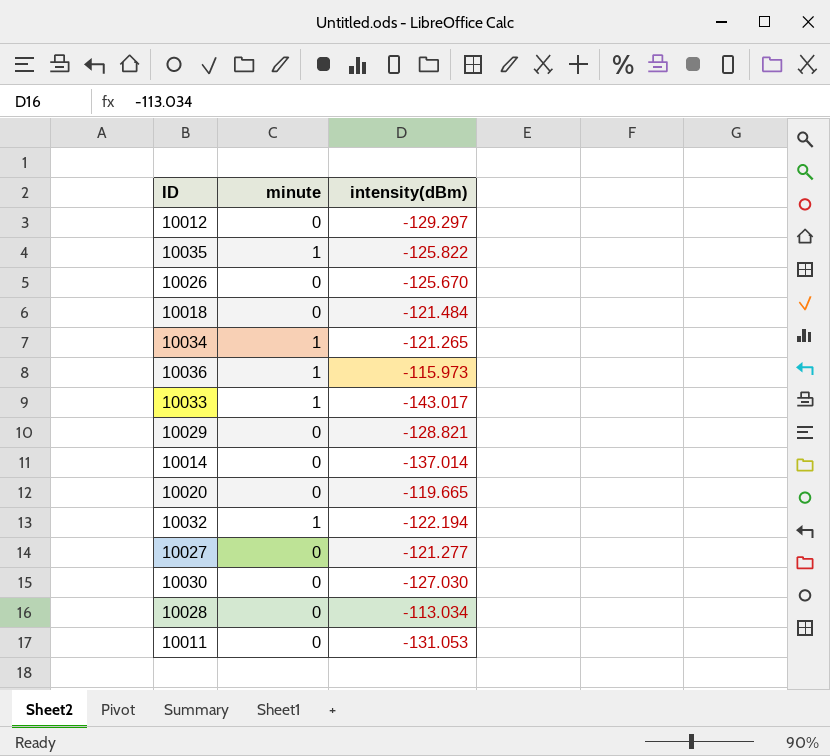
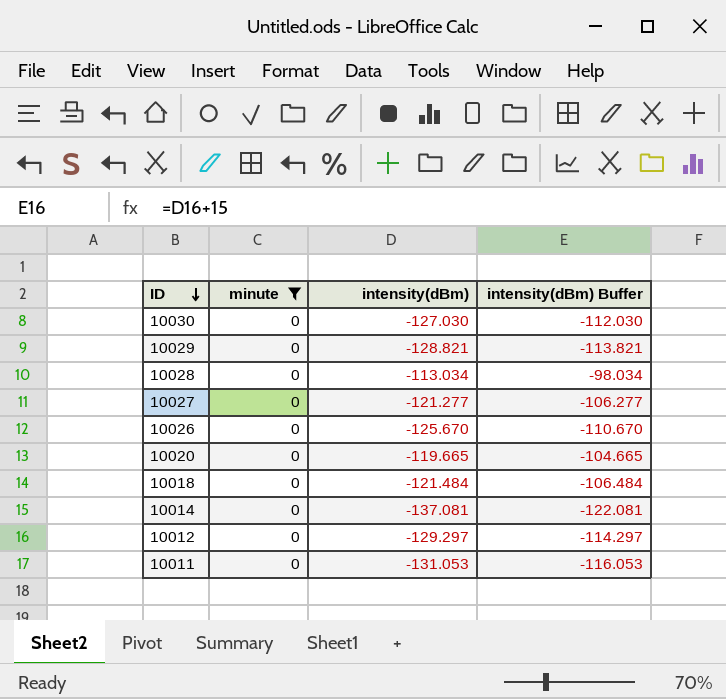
filter: none -> minute = 0
row order: none -> ID descending
column intensity(dBm) Buffer | formula: none -> [intensity(dBm)] + 15
10014 | intensity(dBm): -137.014 -> -137.081

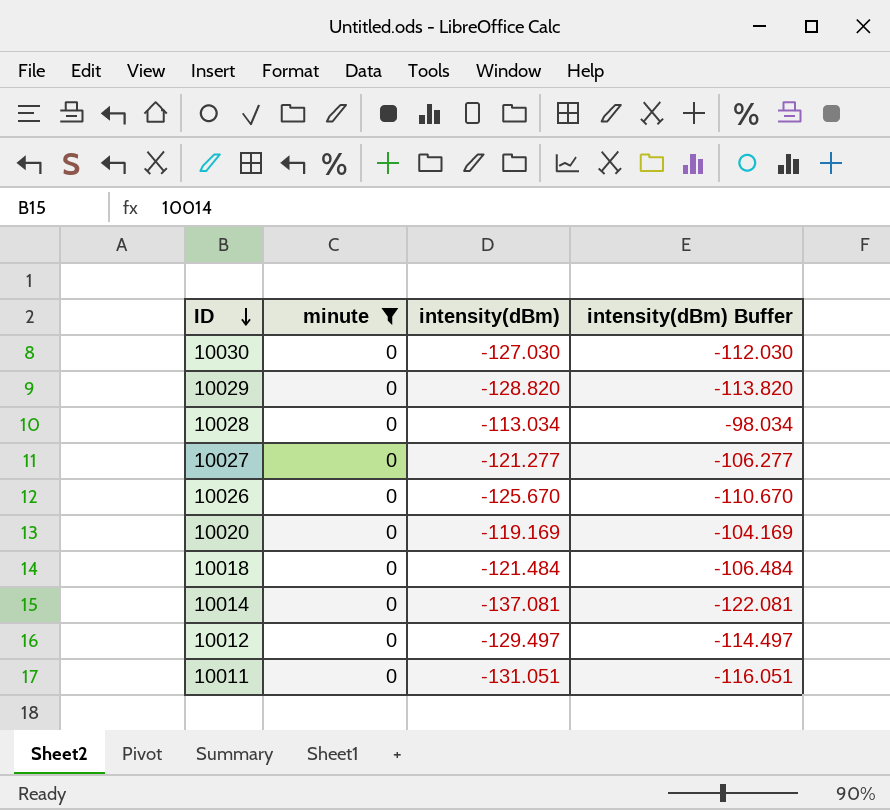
10029 | intensity(dBm): -128.821 -> -128.820
10029 | intensity(dBm) Buffer: -113.821 -> -113.820
10020 | intensity(dBm): -119.665 -> -119.169
10020 | intensity(dBm) Buffer: -104.665 -> -104.169
10012 | intensity(dBm): -129.297 -> -129.497
10012 | intensity(dBm) Buffer: -114.297 -> -114.497
10011 | intensity(dBm): -131.053 -> -131.051
10011 | intensity(dBm) Buffer: -116.053 -> -116.051

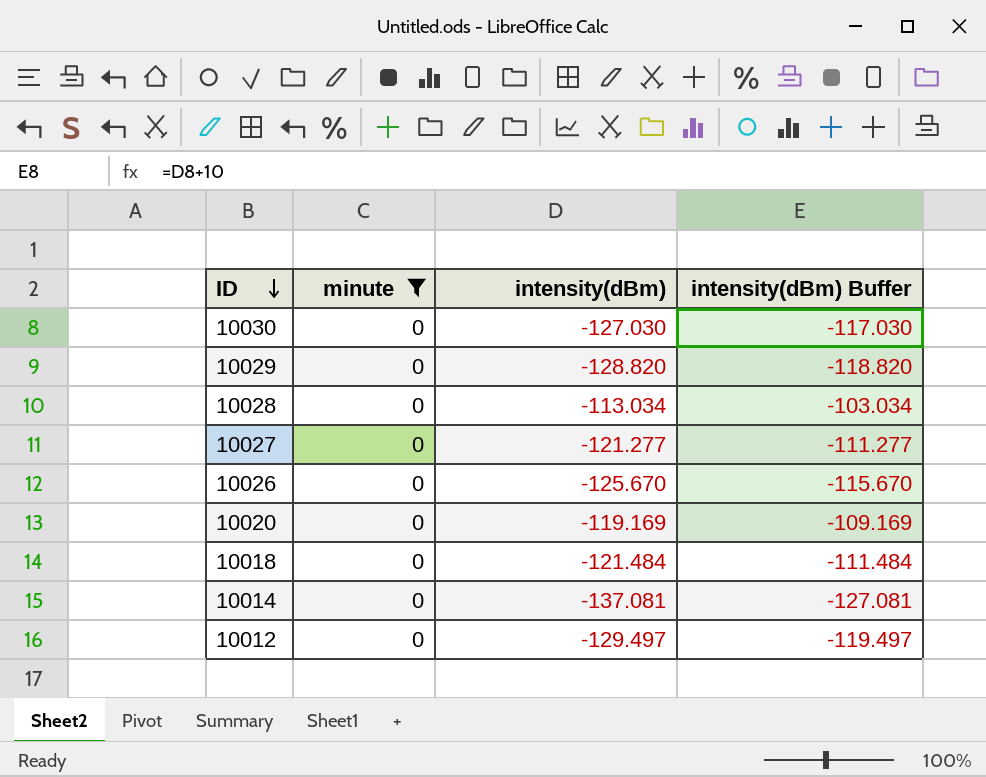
column intensity(dBm) Buffer | formula: [intensity(dBm)] + 15 -> [intensity(dBm)] + 10
row 10011: 0 | -131.051 | -116.051 -> none

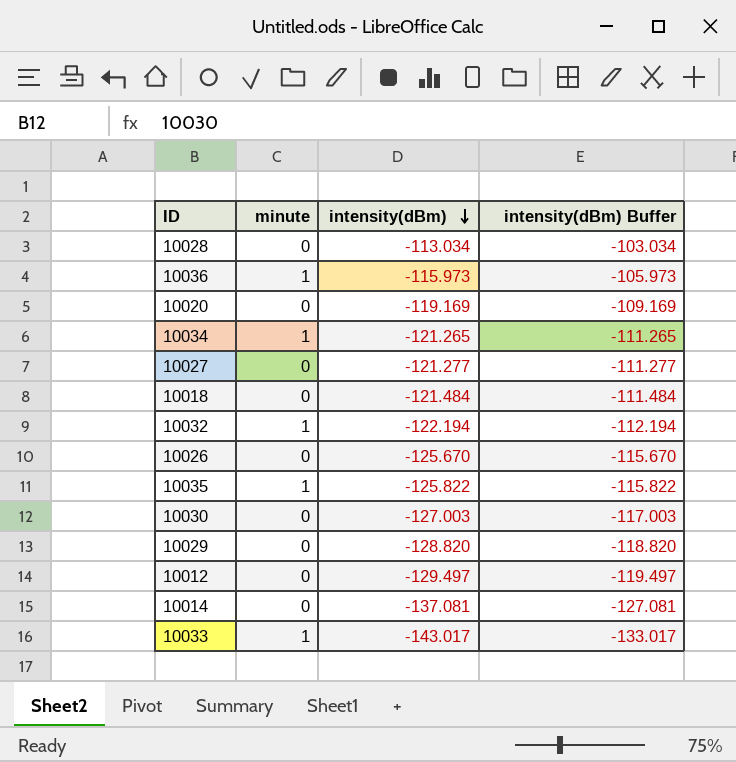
filter: minute = 0 -> none
row order: ID descending -> intensity(dBm) descending
10030 | intensity(dBm): -127.030 -> -127.003
10030 | intensity(dBm) Buffer: -117.030 -> -117.003

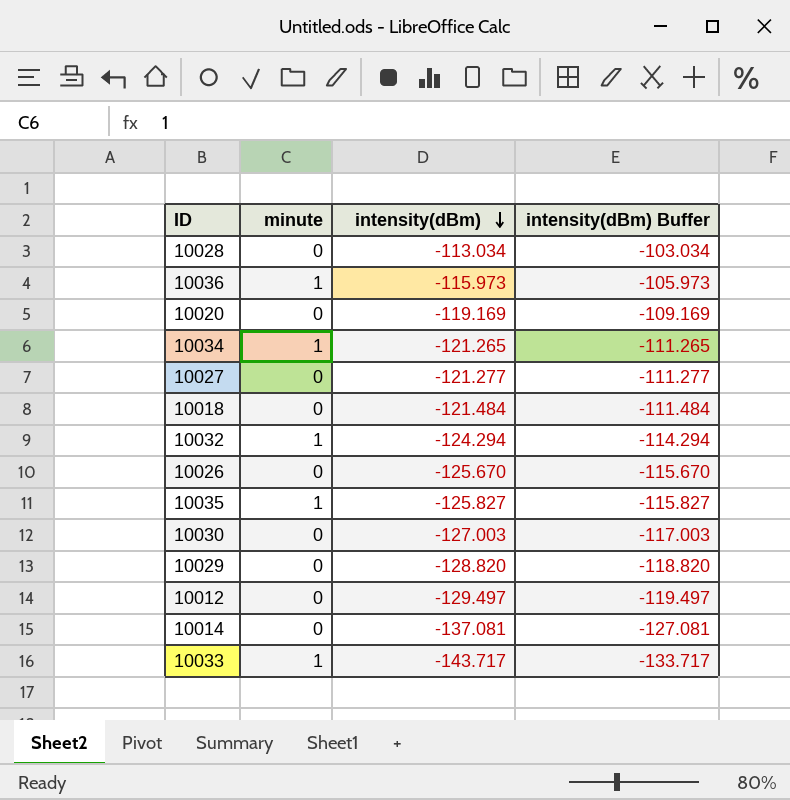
10032 | intensity(dBm): -122.194 -> -124.294
10032 | intensity(dBm) Buffer: -112.194 -> -114.294
10035 | intensity(dBm): -125.822 -> -125.827
10035 | intensity(dBm) Buffer: -115.822 -> -115.827
10033 | intensity(dBm): -143.017 -> -143.717
10033 | intensity(dBm) Buffer: -133.017 -> -133.717

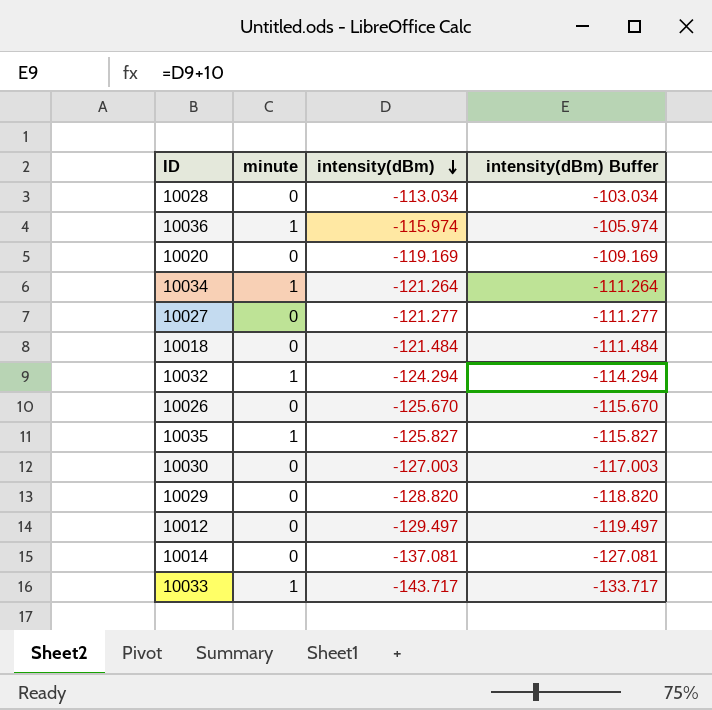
10036 | intensity(dBm): -115.973 -> -115.974
10036 | intensity(dBm) Buffer: -105.973 -> -105.974
10034 | intensity(dBm): -121.265 -> -121.264
10034 | intensity(dBm) Buffer: -111.265 -> -111.264

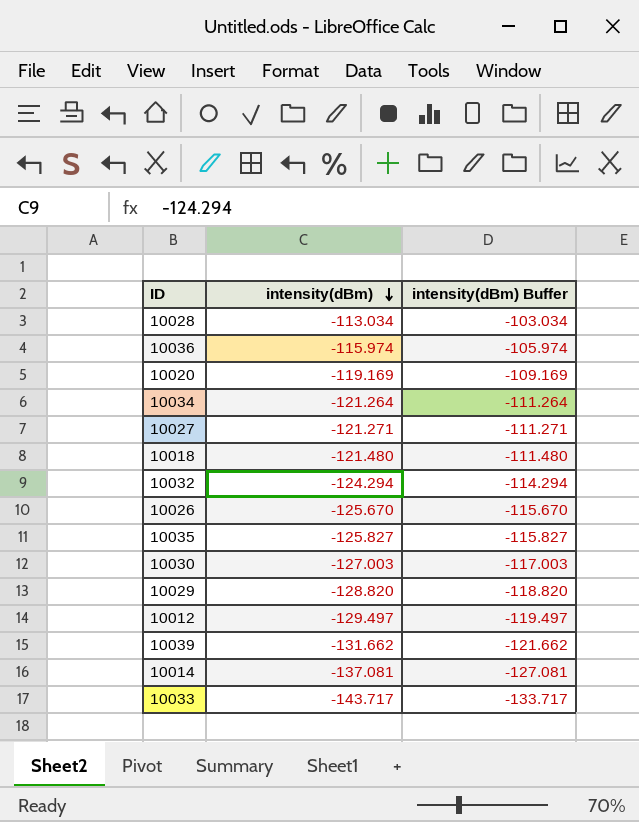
column minute | position: 2 -> none
10027 | intensity(dBm): -121.277 -> -121.271
10027 | intensity(dBm) Buffer: -111.277 -> -111.271
10018 | intensity(dBm): -121.484 -> -121.480
10018 | intensity(dBm) Buffer: -111.484 -> -111.480
row 10039: none -> -131.662 | -121.662

